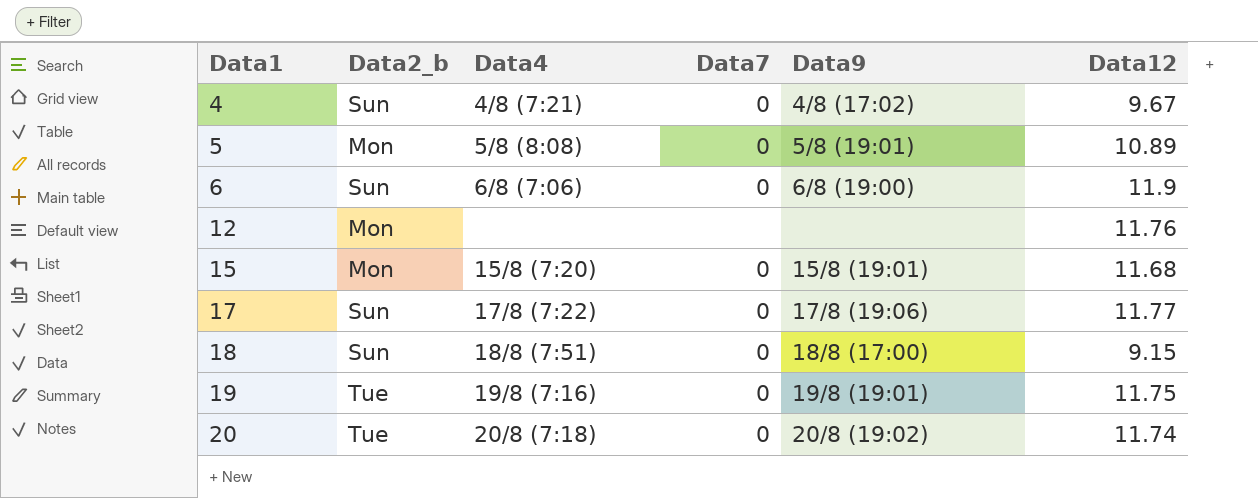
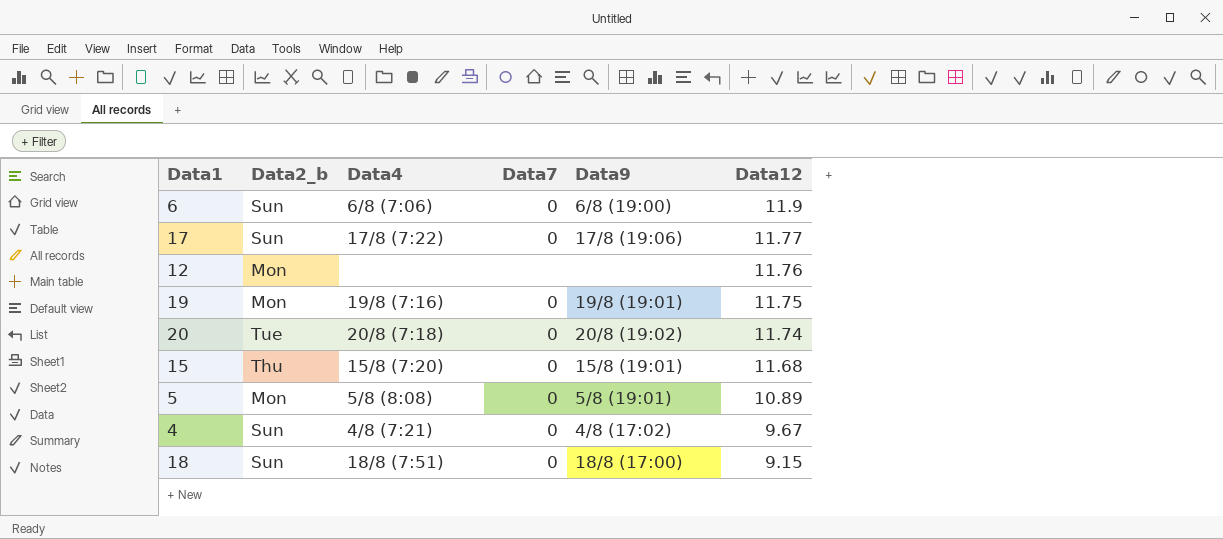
row order: Data1 ascending -> Data12 descending
19 | Data2_b: Tue -> Mon
15 | Data2_b: Mon -> Thu

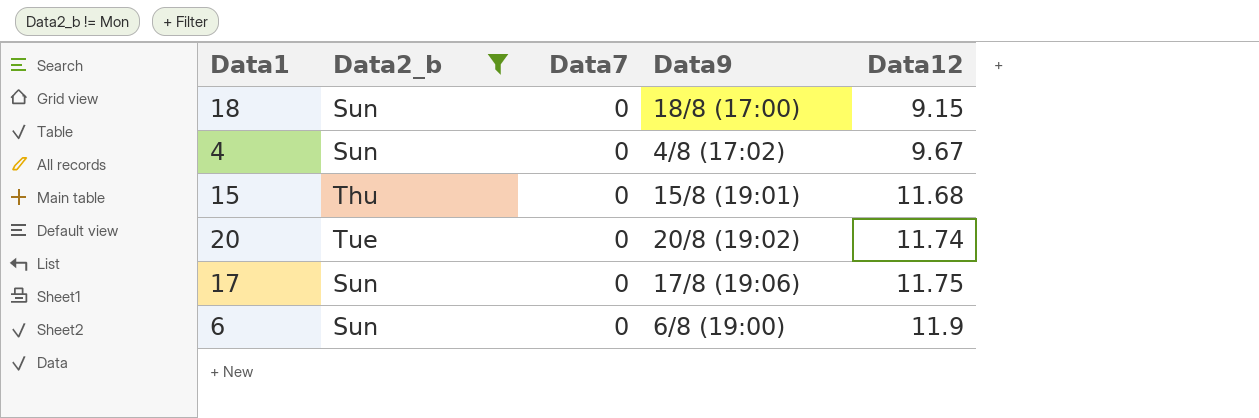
filter: none -> Data2_b != Mon
row order: Data12 descending -> Data12 ascending
column Data4 | position: 3 -> none
17 | Data12: 11.77 -> 11.75

